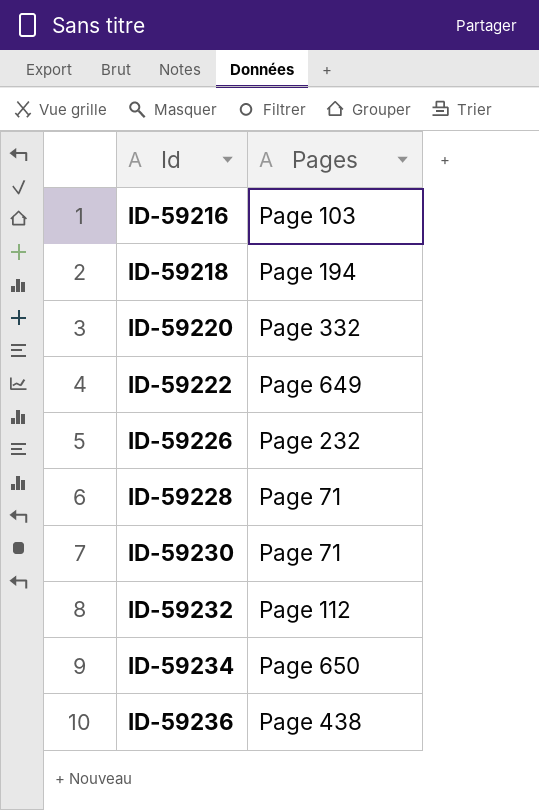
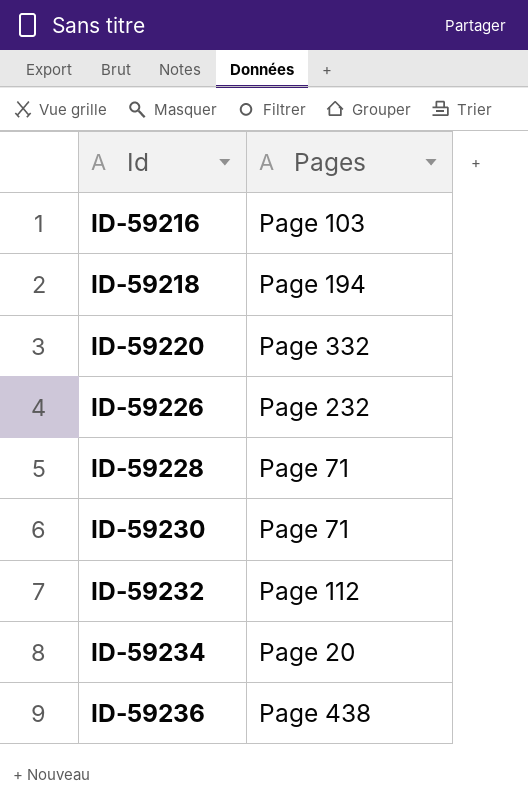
row ID-59222: Page 649 -> none
ID-59234 | Pages: Page 650 -> Page 20

